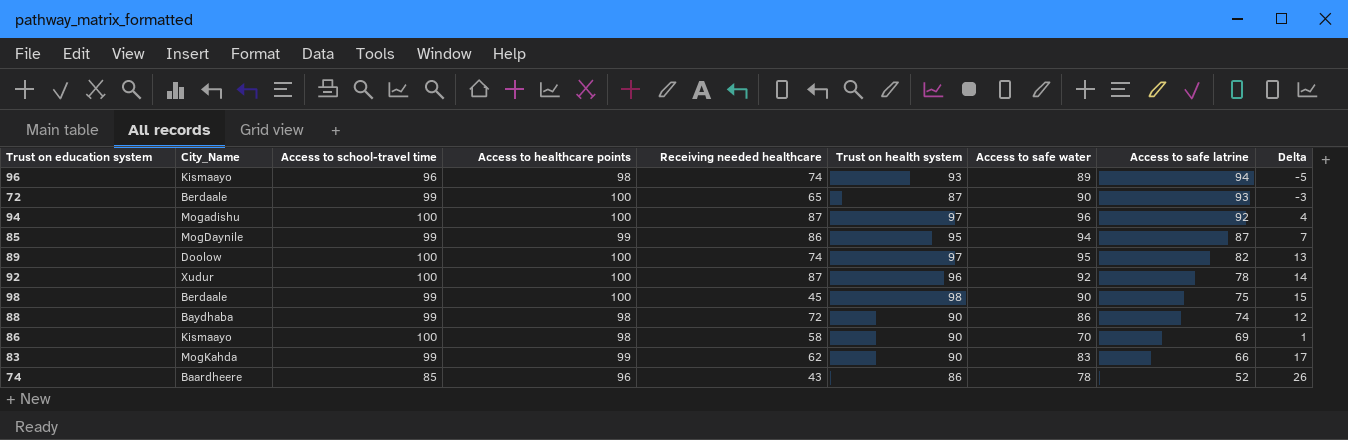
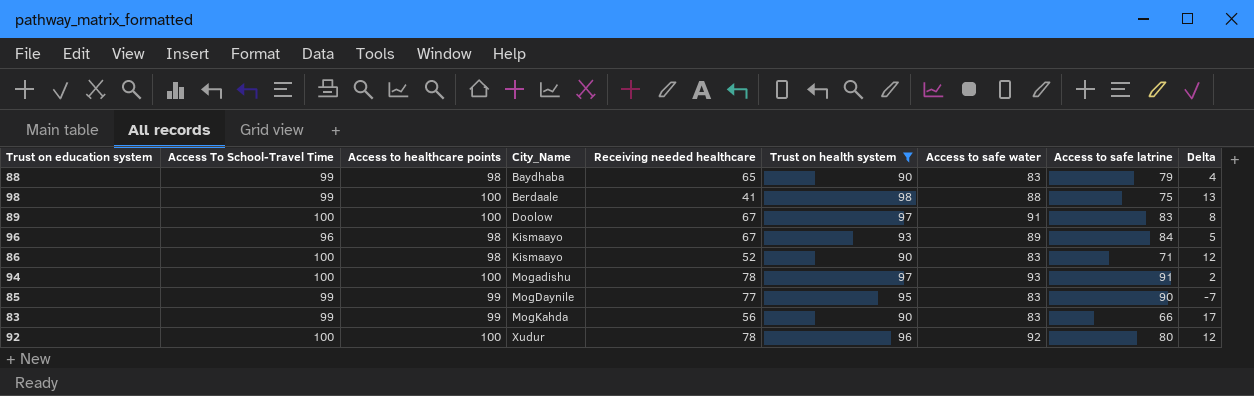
filter: none -> Trust on health system >= 90
row order: Access to safe latrine descending -> City_Name ascending
column name: Access to school-travel time -> Access To School-Travel Time
column City_Name | position: 2 -> 4
88 | Receiving needed healthcare: 72 -> 65
88 | Access to safe water: 86 -> 83
88 | Access to safe latrine: 74 -> 79
88 | Delta: 12 -> 4
98 | Receiving needed healthcare: 45 -> 41
98 | Access to safe water: 90 -> 88
98 | Delta: 15 -> 13
89 | Receiving needed healthcare: 74 -> 67
89 | Access to safe water: 95 -> 91
89 | Access to safe latrine: 82 -> 83
89 | Delta: 13 -> 8
96 | Receiving needed healthcare: 74 -> 67
96 | Access to safe latrine: 94 -> 84
96 | Delta: -5 -> 5
86 | Receiving needed healthcare: 58 -> 52
86 | Access to safe water: 70 -> 83
86 | Access to safe latrine: 69 -> 71
86 | Delta: 1 -> 12
94 | Receiving needed healthcare: 87 -> 78
94 | Access to safe water: 96 -> 93
94 | Access to safe latrine: 92 -> 91
94 | Delta: 4 -> 2
85 | Receiving needed healthcare: 86 -> 77
85 | Access to safe water: 94 -> 83
85 | Access to safe latrine: 87 -> 90
85 | Delta: 7 -> -7
83 | Receiving needed healthcare: 62 -> 56
92 | Receiving needed healthcare: 87 -> 78
92 | Access to safe latrine: 78 -> 80
92 | Delta: 14 -> 12

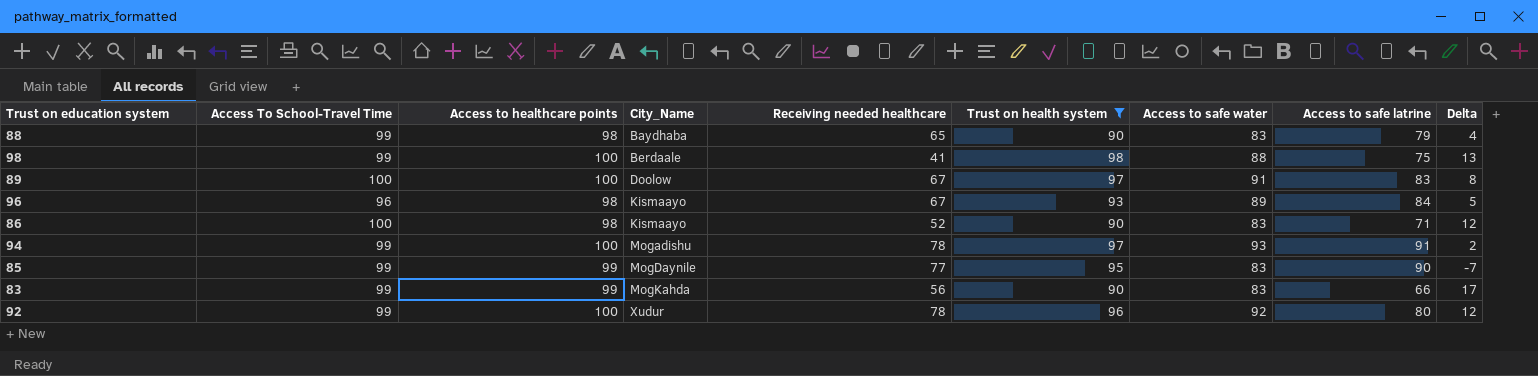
94 | Access To School-Travel Time: 100 -> 99
92 | Access To School-Travel Time: 100 -> 99

